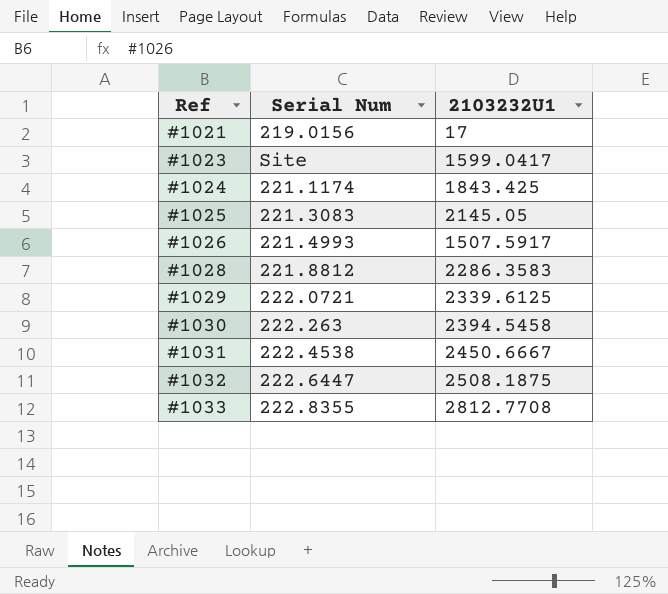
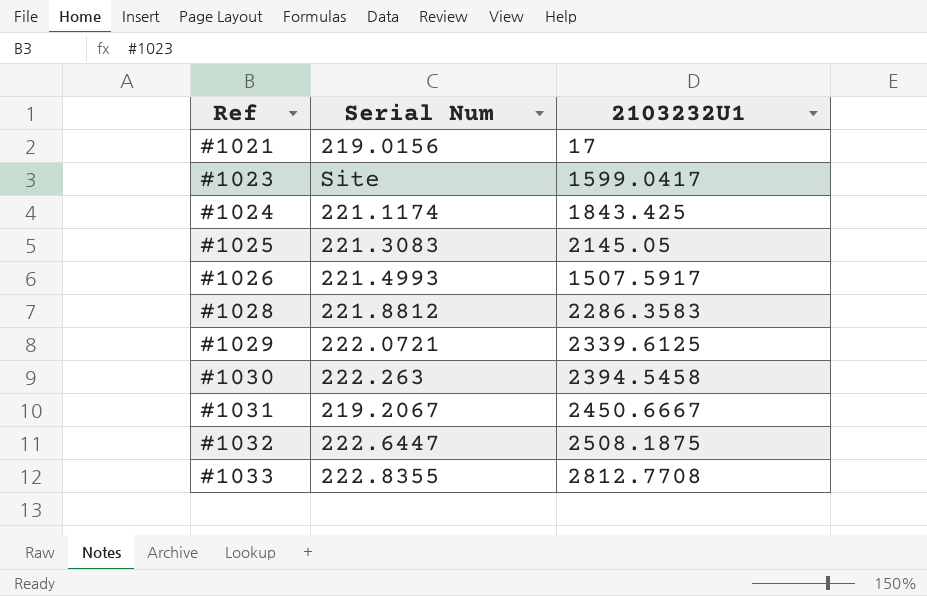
#1031 | Serial Num: 222.4538 -> 219.2067

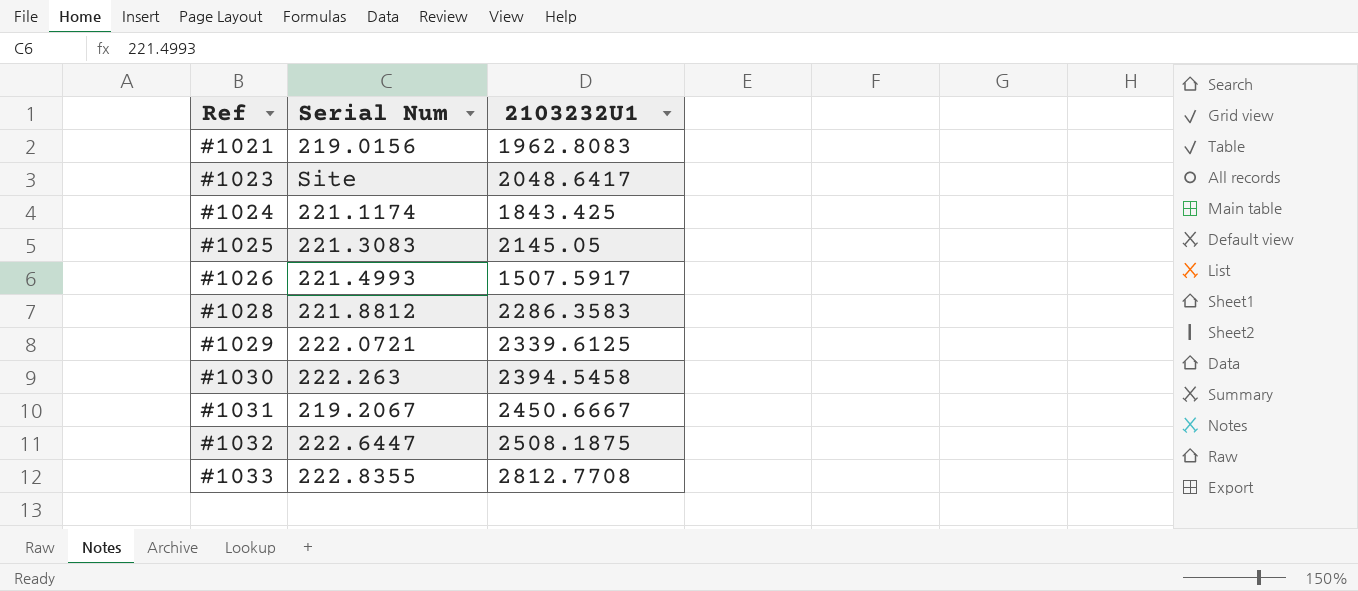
#1021 | 2103232U1: 17 -> 1962.8083
#1023 | 2103232U1: 1599.0417 -> 2048.6417

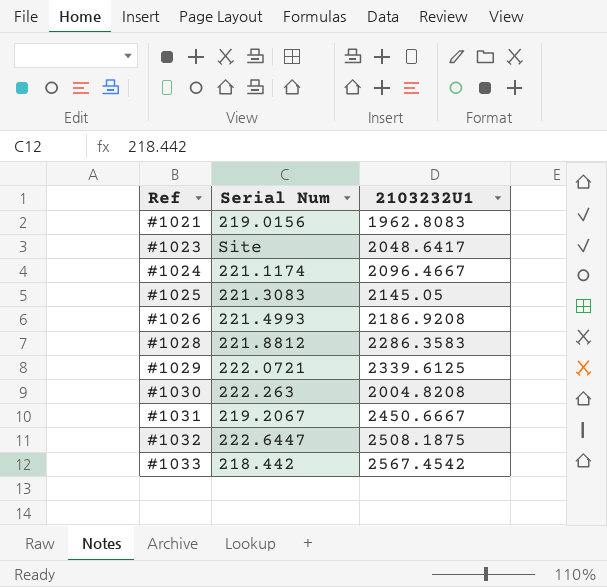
#1024 | 2103232U1: 1843.425 -> 2096.4667
#1026 | 2103232U1: 1507.5917 -> 2186.9208
#1030 | 2103232U1: 2394.5458 -> 2004.8208
#1033 | Serial Num: 222.8355 -> 218.442
#1033 | 2103232U1: 2812.7708 -> 2567.4542

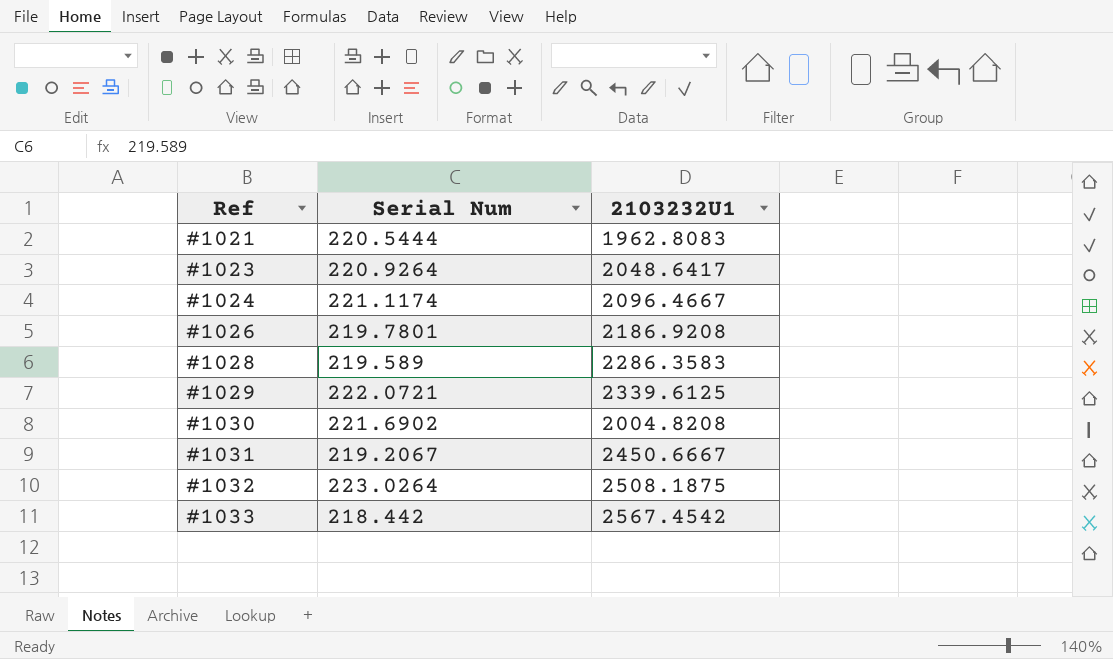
row #1025: 221.3083 | 2145.05 -> none
#1021 | Serial Num: 219.0156 -> 220.5444
#1023 | Serial Num: Site -> 220.9264
#1026 | Serial Num: 221.4993 -> 219.7801
#1028 | Serial Num: 221.8812 -> 219.589
#1030 | Serial Num: 222.263 -> 221.6902
#1032 | Serial Num: 222.6447 -> 223.0264

